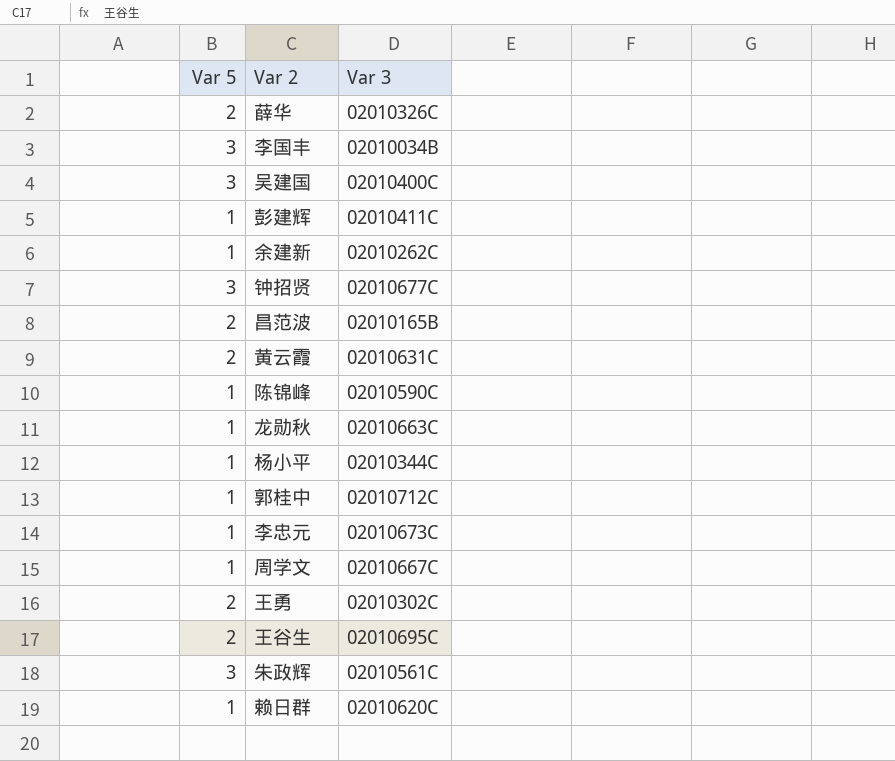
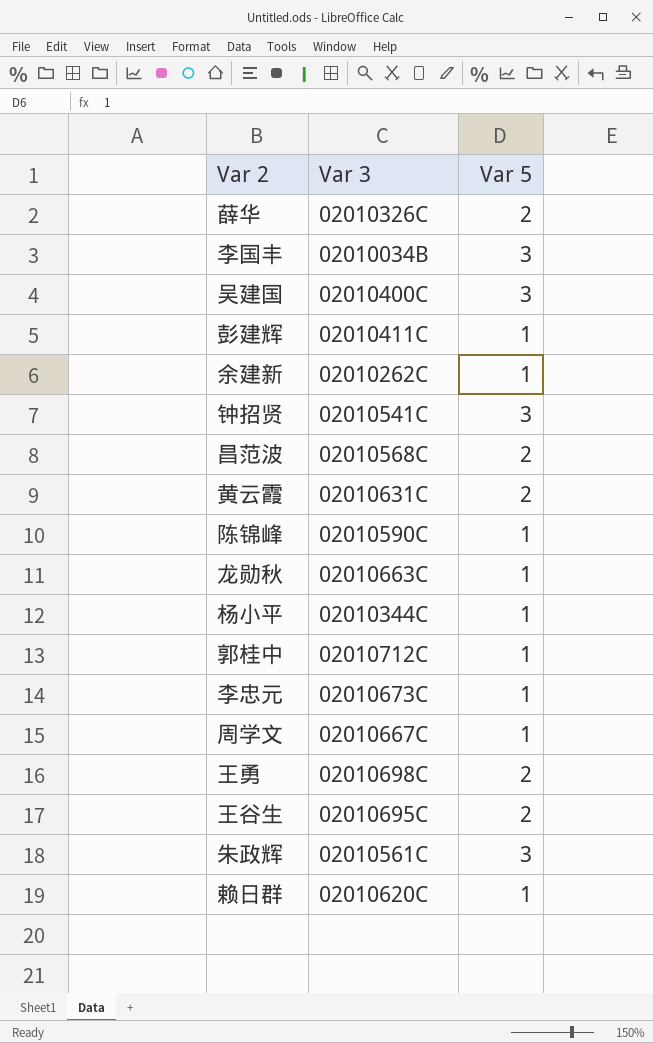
column Var 5 | position: 1 -> 3
钟招贤 | Var 3: 02010677C -> 02010541C
昌范波 | Var 3: 02010165B -> 02010568C
王勇 | Var 3: 02010302C -> 02010698C

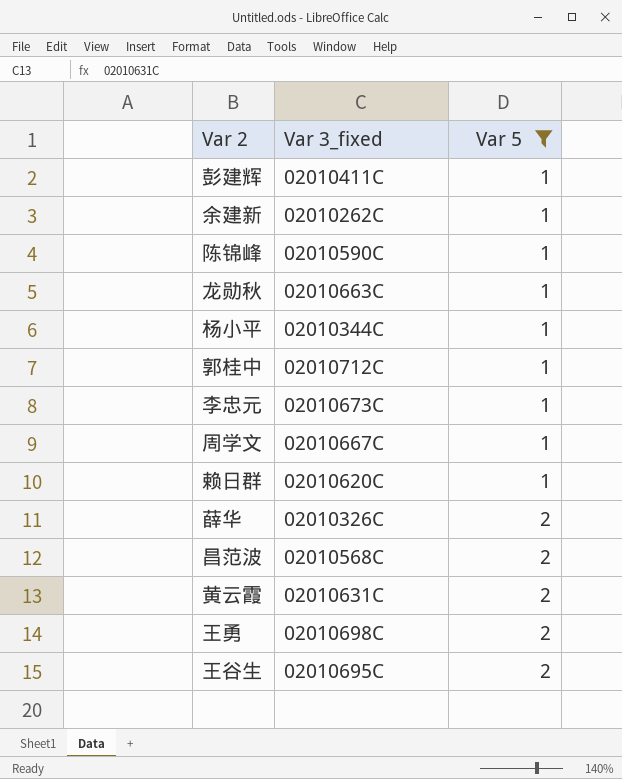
filter: none -> Var 5 != 3
row order: none -> Var 5 ascending
column name: Var 3 -> Var 3_fixed

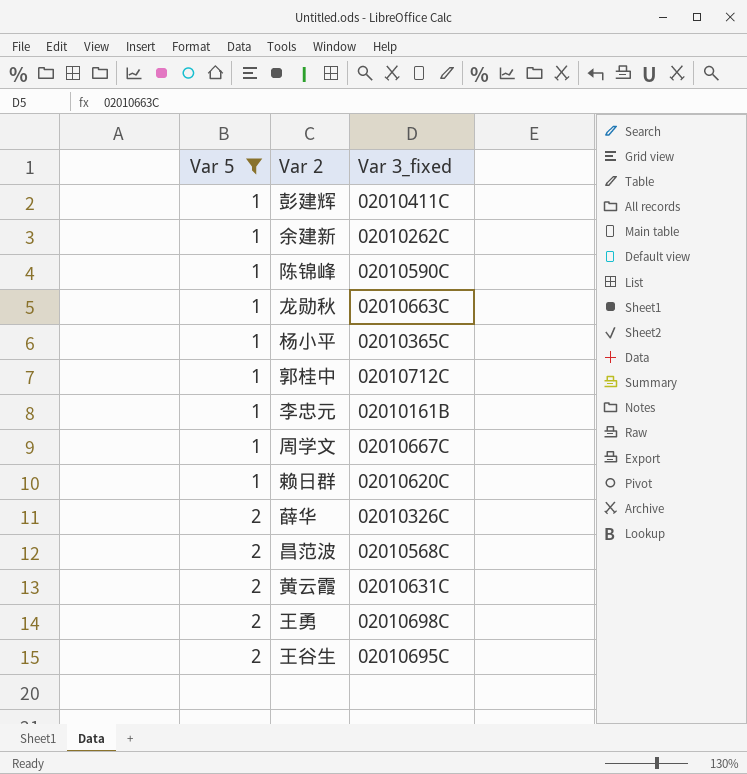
column Var 5 | position: 3 -> 1
杨小平 | Var 3_fixed: 02010344C -> 02010365C
李忠元 | Var 3_fixed: 02010673C -> 02010161B

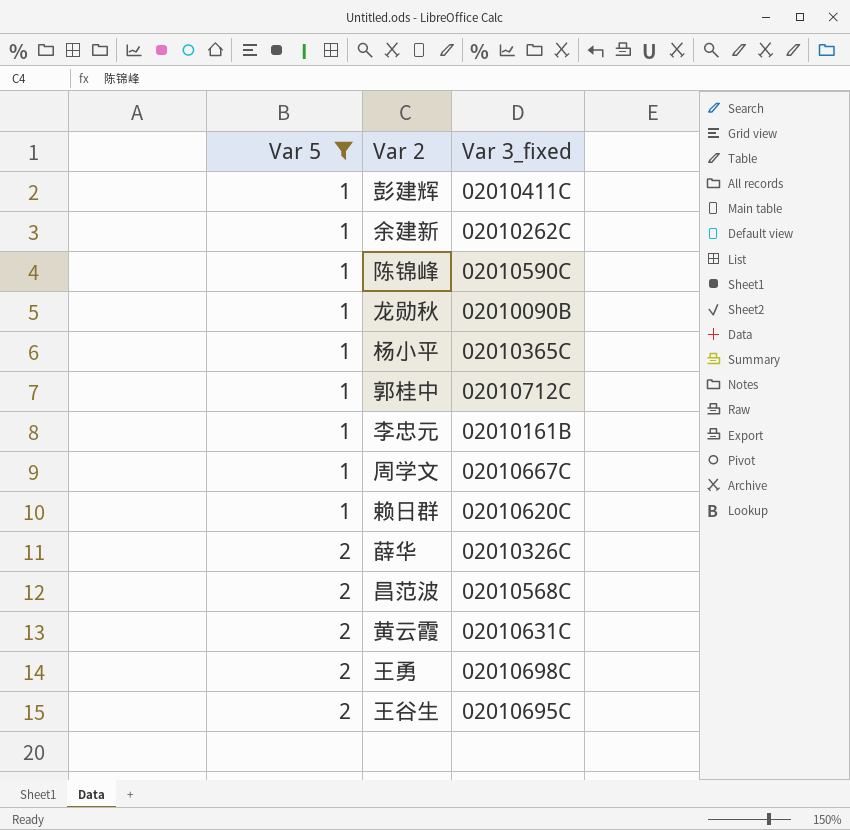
龙勋秋 | Var 3_fixed: 02010663C -> 02010090B

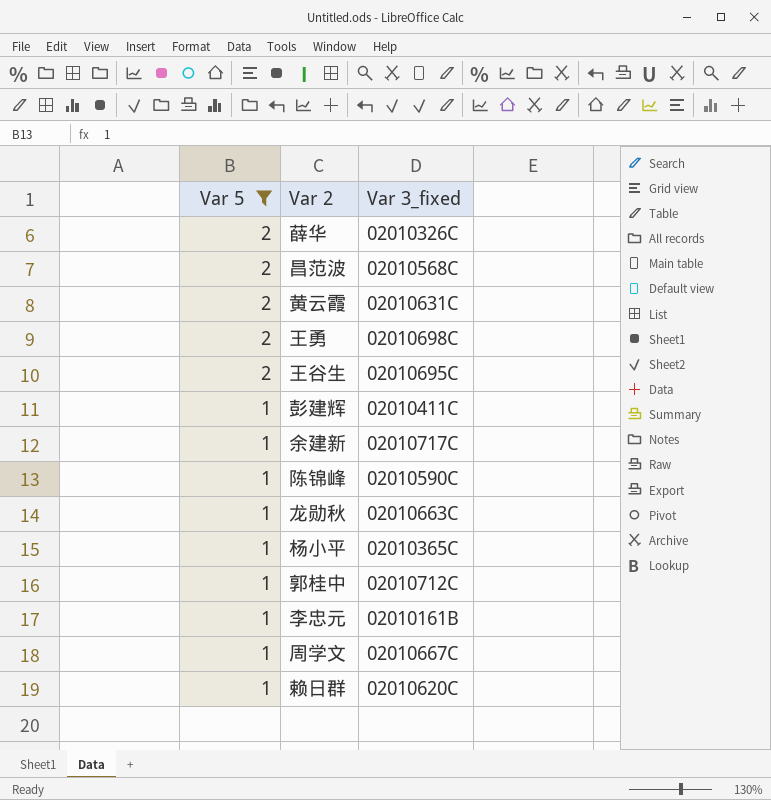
row order: Var 5 ascending -> Var 5 descending
余建新 | Var 3_fixed: 02010262C -> 02010717C
龙勋秋 | Var 3_fixed: 02010090B -> 02010663C

